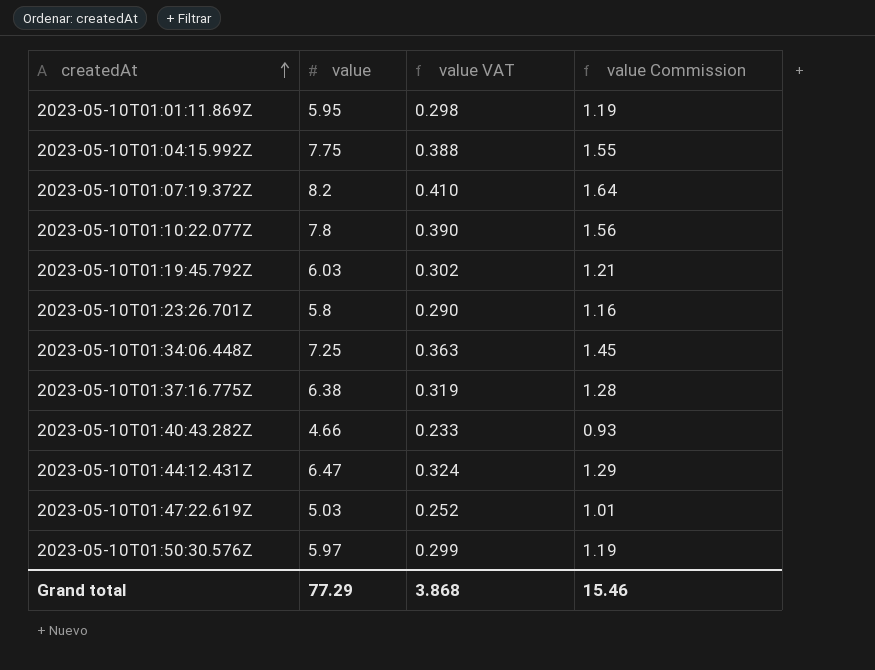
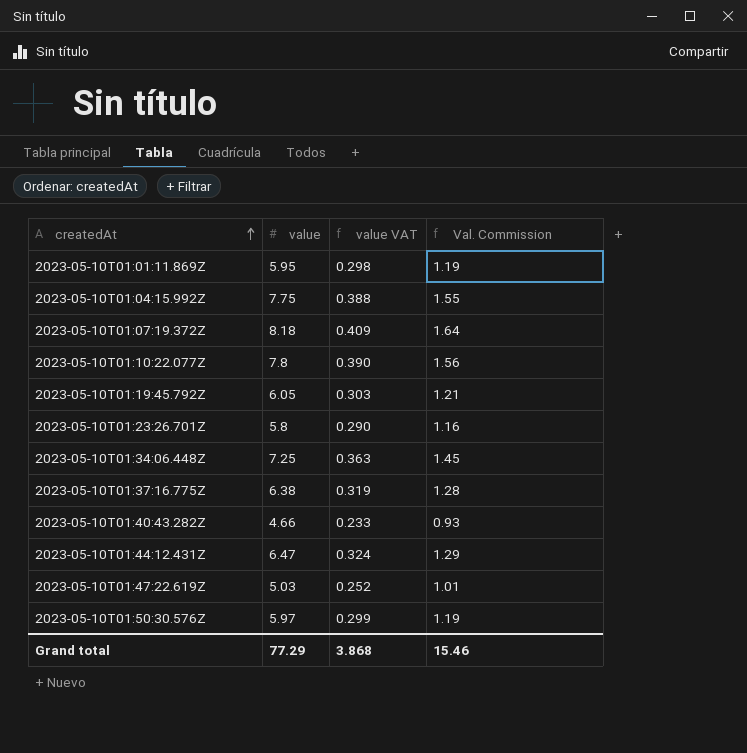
column name: value Commission -> Val. Commission
2023-05-10T01:07:19.372Z | value: 8.2 -> 8.18
2023-05-10T01:07:19.372Z | value VAT: 0.410 -> 0.409
2023-05-10T01:19:45.792Z | value: 6.03 -> 6.05
2023-05-10T01:19:45.792Z | value VAT: 0.302 -> 0.303

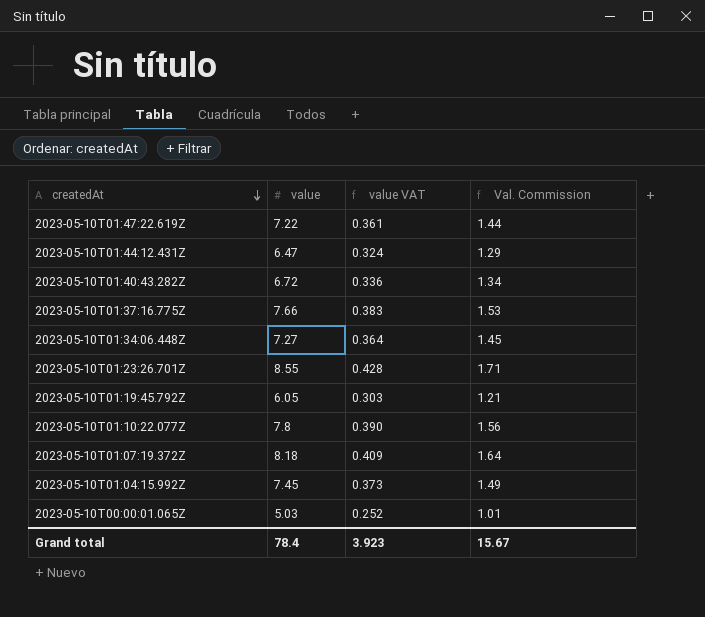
row order: createdAt ascending -> createdAt descending
row 2023-05-10T01:01:11.869Z: 5.95 | 0.298 | 1.19 -> none
row 2023-05-10T01:50:30.576Z: 5.97 | 0.299 | 1.19 -> none
2023-05-10T01:47:22.619Z | value: 5.03 -> 7.22
2023-05-10T01:47:22.619Z | value VAT: 0.252 -> 0.361
2023-05-10T01:47:22.619Z | Val. Commission: 1.01 -> 1.44
2023-05-10T01:40:43.282Z | value: 4.66 -> 6.72
2023-05-10T01:40:43.282Z | value VAT: 0.233 -> 0.336
2023-05-10T01:40:43.282Z | Val. Commission: 0.93 -> 1.34
2023-05-10T01:37:16.775Z | value: 6.38 -> 7.66
2023-05-10T01:37:16.775Z | value VAT: 0.319 -> 0.383
2023-05-10T01:37:16.775Z | Val. Commission: 1.28 -> 1.53
2023-05-10T01:34:06.448Z | value: 7.25 -> 7.27
2023-05-10T01:34:06.448Z | value VAT: 0.363 -> 0.364
2023-05-10T01:23:26.701Z | value: 5.8 -> 8.55
2023-05-10T01:23:26.701Z | value VAT: 0.290 -> 0.428
2023-05-10T01:23:26.701Z | Val. Commission: 1.16 -> 1.71
2023-05-10T01:04:15.992Z | value: 7.75 -> 7.45
2023-05-10T01:04:15.992Z | value VAT: 0.388 -> 0.373
2023-05-10T01:04:15.992Z | Val. Commission: 1.55 -> 1.49
row 2023-05-10T00:00:01.065Z: none -> 5.03 | 0.252 | 1.01
Grand total | value: 77.29 -> 78.4
Grand total | value VAT: 3.868 -> 3.923
Grand total | Val. Commission: 15.46 -> 15.67

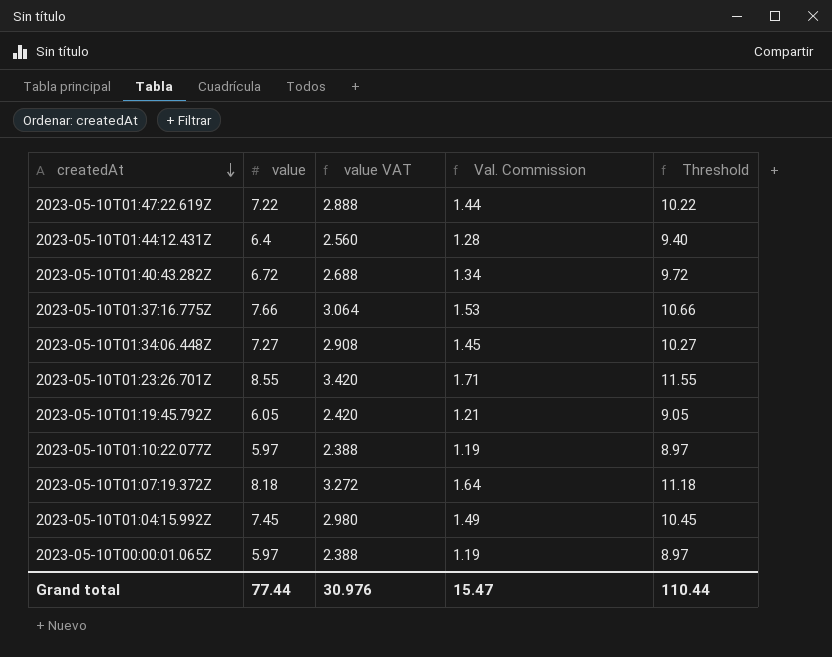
column value VAT | formula: [value] * 0.05 -> [value] * 0.4
column Threshold | formula: none -> [value] + 3
2023-05-10T01:44:12.431Z | value: 6.47 -> 6.4
2023-05-10T01:44:12.431Z | Val. Commission: 1.29 -> 1.28
2023-05-10T01:10:22.077Z | value: 7.8 -> 5.97
2023-05-10T01:10:22.077Z | Val. Commission: 1.56 -> 1.19
2023-05-10T00:00:01.065Z | value: 5.03 -> 5.97
2023-05-10T00:00:01.065Z | Val. Commission: 1.01 -> 1.19
Grand total | value: 78.4 -> 77.44
Grand total | value VAT: 3.923 -> 30.976
Grand total | Val. Commission: 15.67 -> 15.47

